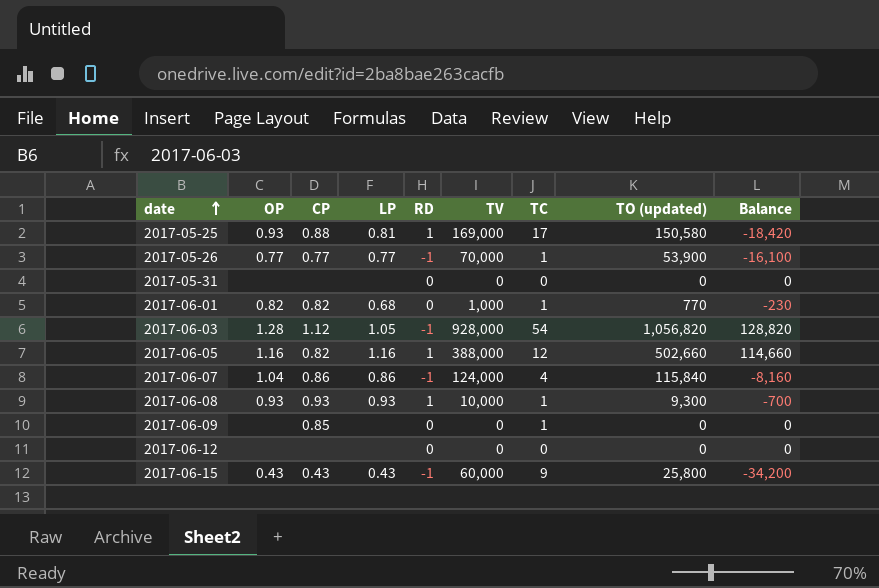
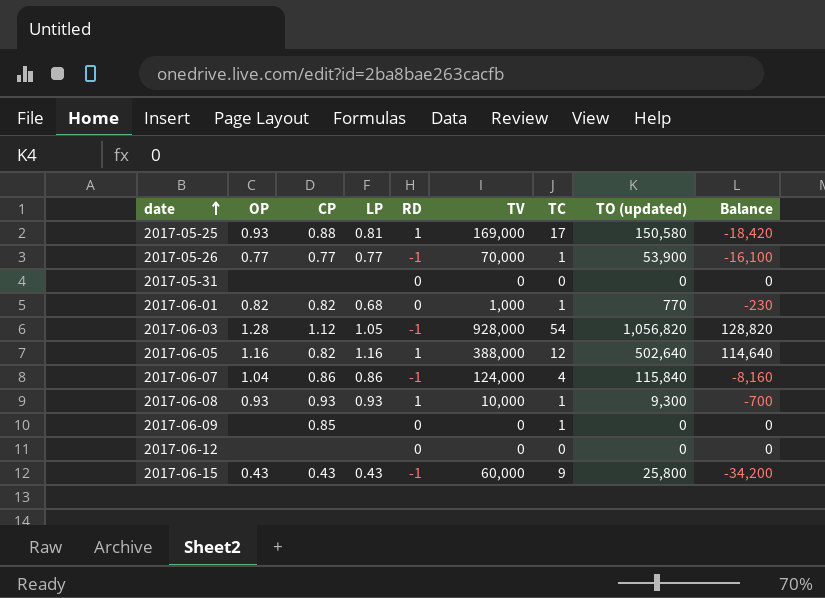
2017-06-05 | TO (updated): 502,660 -> 502,640
2017-06-05 | Balance: 114,660 -> 114,640

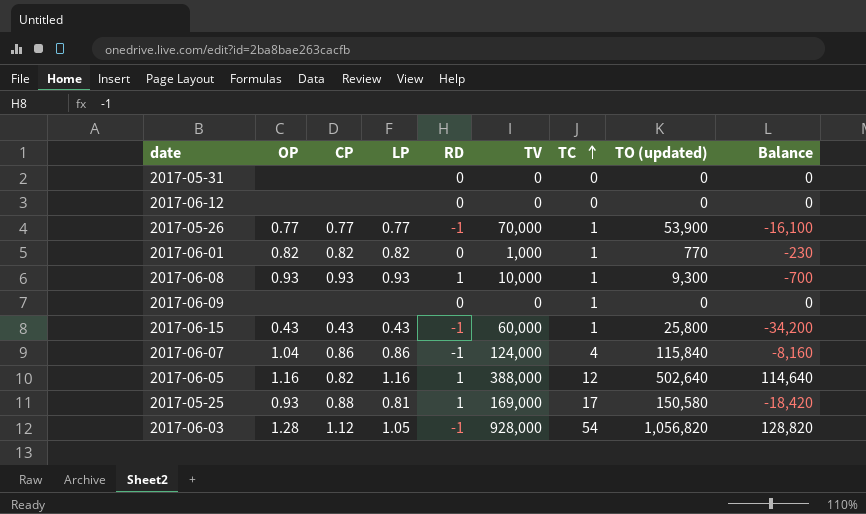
row order: date ascending -> TC ascending
2017-06-01 | LP: 0.68 -> 0.82
2017-06-09 | CP: 0.85 -> none
2017-06-15 | TC: 9 -> 1

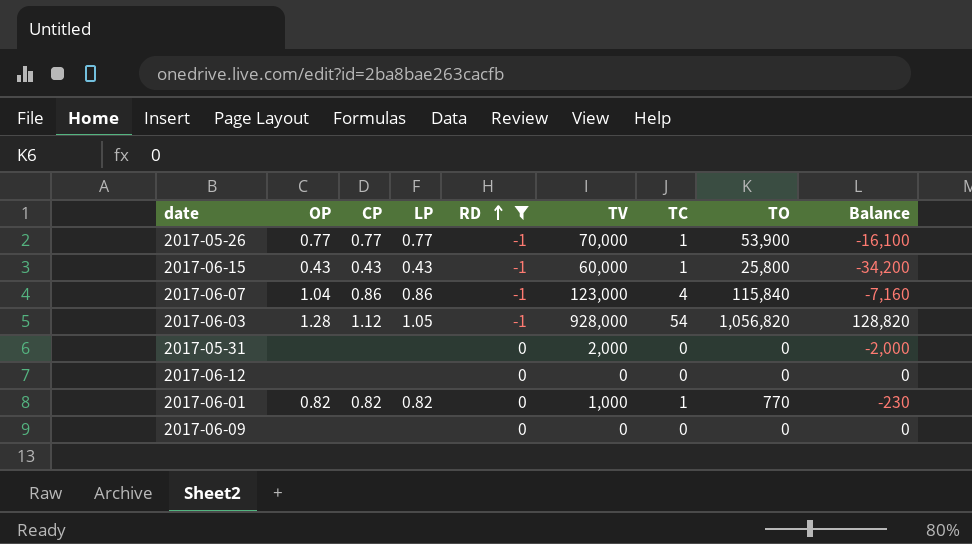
filter: none -> RD != 1
row order: TC ascending -> RD ascending
column name: TO (updated) -> TO
2017-06-07 | TV: 124,000 -> 123,000
2017-06-07 | Balance: -8,160 -> -7,160
2017-05-31 | TV: 0 -> 2,000
2017-05-31 | Balance: 0 -> -2,000
2017-06-09 | TC: 1 -> 0

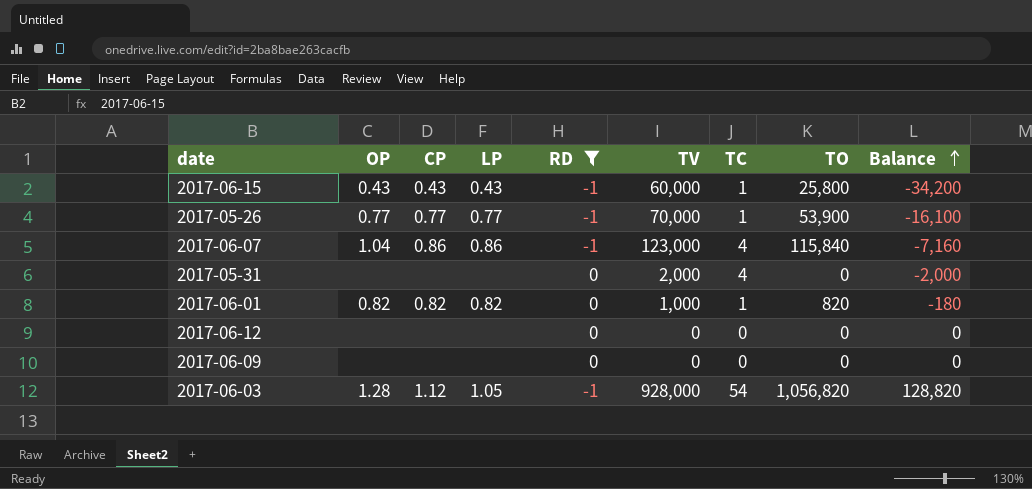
row order: RD ascending -> Balance ascending
2017-05-31 | TC: 0 -> 4
2017-06-01 | TO: 770 -> 820
2017-06-01 | Balance: -230 -> -180

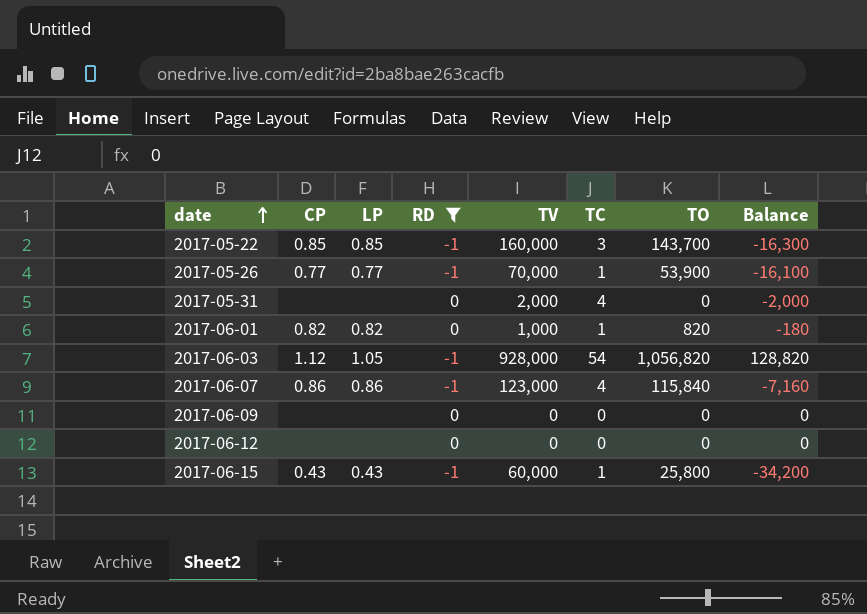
row order: Balance ascending -> date ascending
column OP | position: 2 -> none
row 2017-05-22: none -> 0.85 | 0.85 | -1 | 160,000 | 3 | 143,700 | -16,300

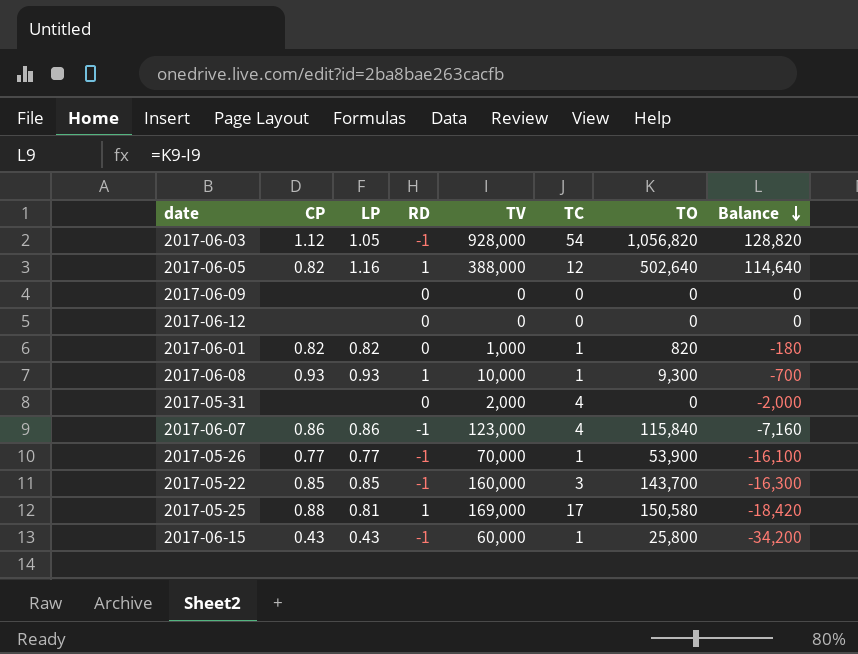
filter: RD != 1 -> none
row order: date ascending -> Balance descending

